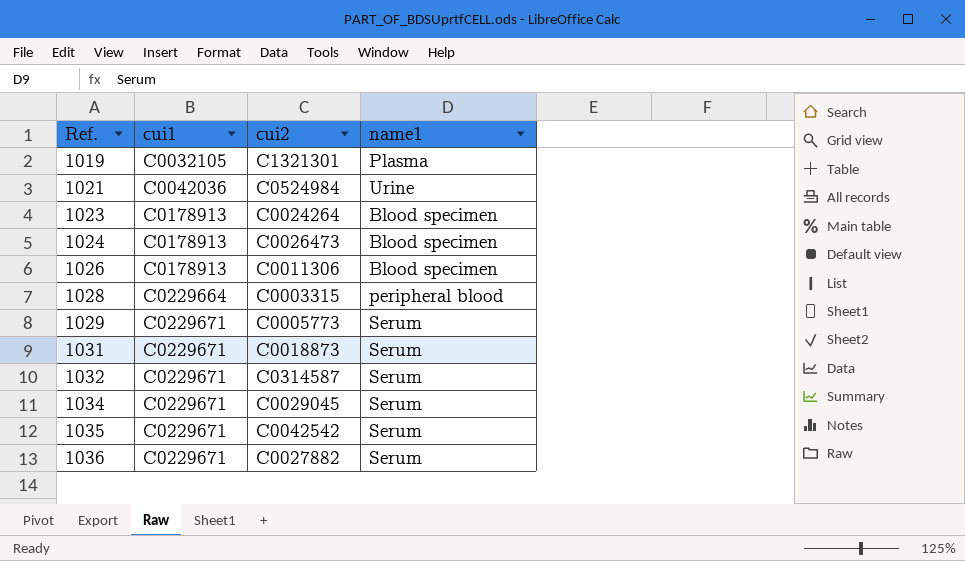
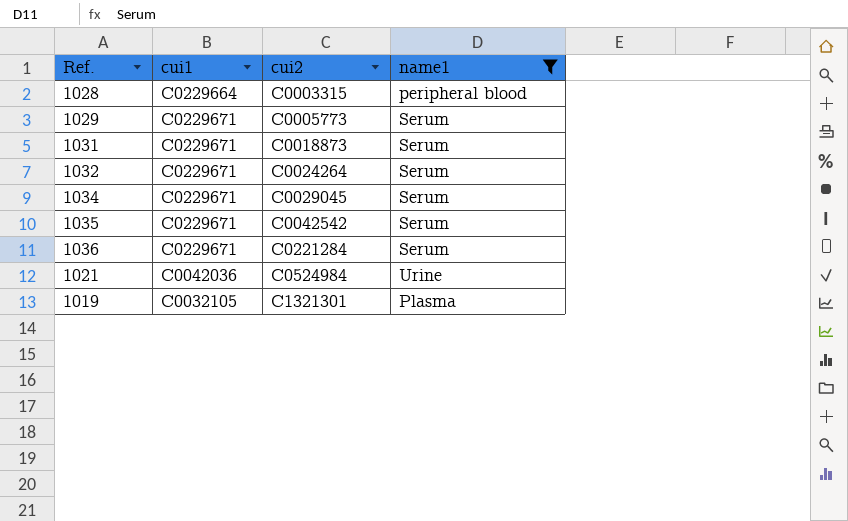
filter: none -> name1 != Blood specimen
row order: Ref. ascending -> cui2 ascending
1032 | cui2: C0314587 -> C0024264
1036 | cui2: C0027882 -> C0221284

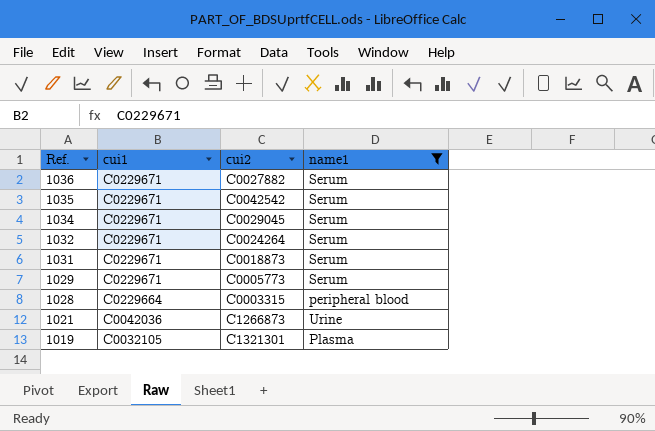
row order: cui2 ascending -> Ref. descending
1036 | cui2: C0221284 -> C0027882
1021 | cui2: C0524984 -> C1266873

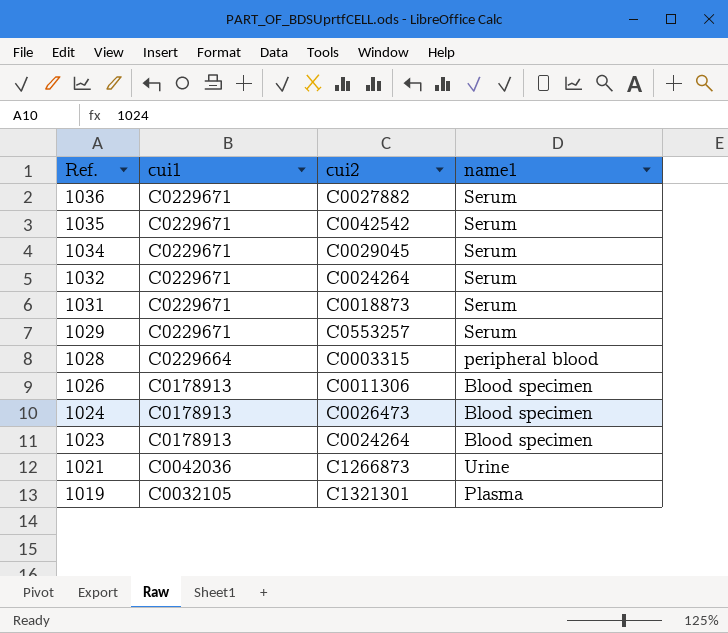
filter: name1 != Blood specimen -> none
1029 | cui2: C0005773 -> C0553257

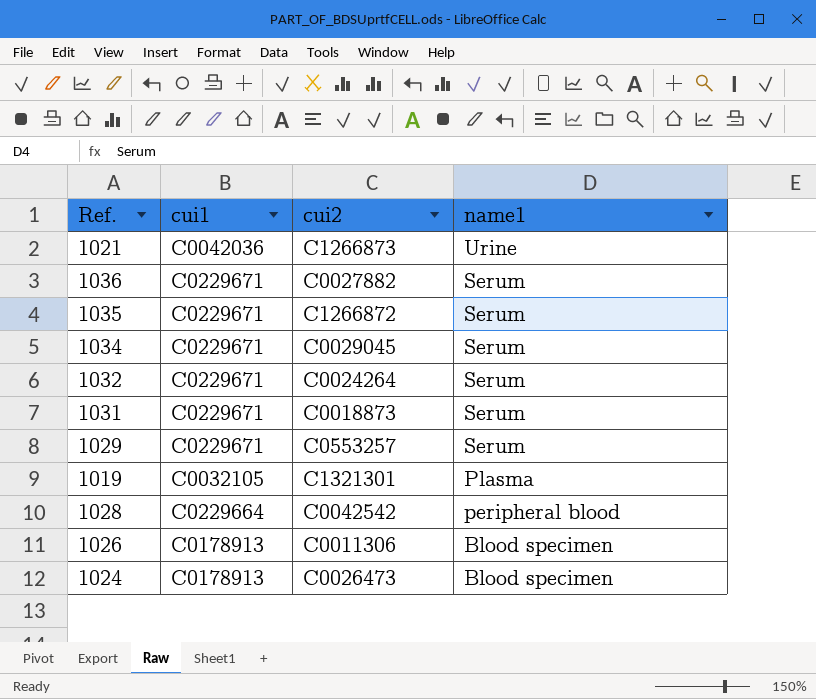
row order: Ref. descending -> name1 descending
row 1023: C0178913 | C0024264 | Blood specimen -> none
1035 | cui2: C0042542 -> C1266872
1028 | cui2: C0003315 -> C0042542

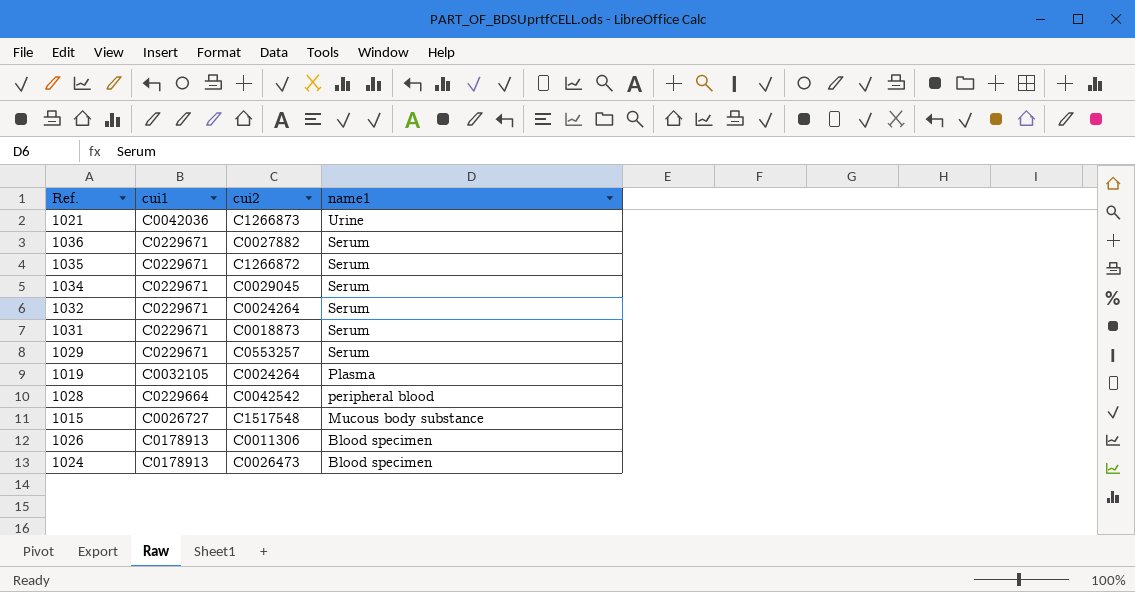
1019 | cui2: C1321301 -> C0024264
row 1015: none -> C0026727 | C1517548 | Mucous body substance

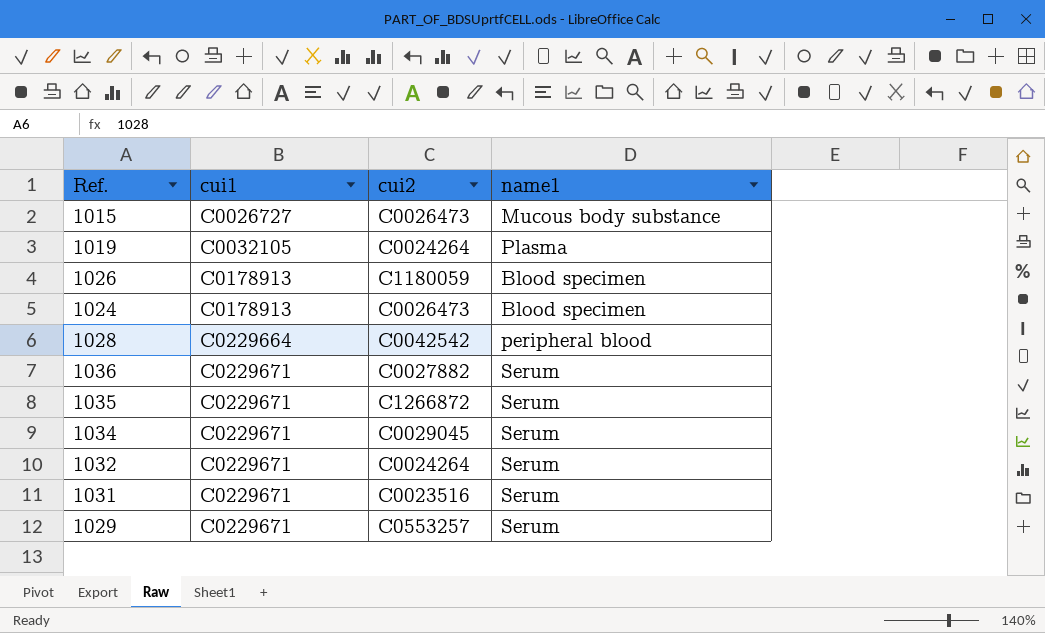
row order: name1 descending -> cui1 ascending
row 1021: C0042036 | C1266873 | Urine -> none
1015 | cui2: C1517548 -> C0026473
1026 | cui2: C0011306 -> C1180059
1031 | cui2: C0018873 -> C0023516

